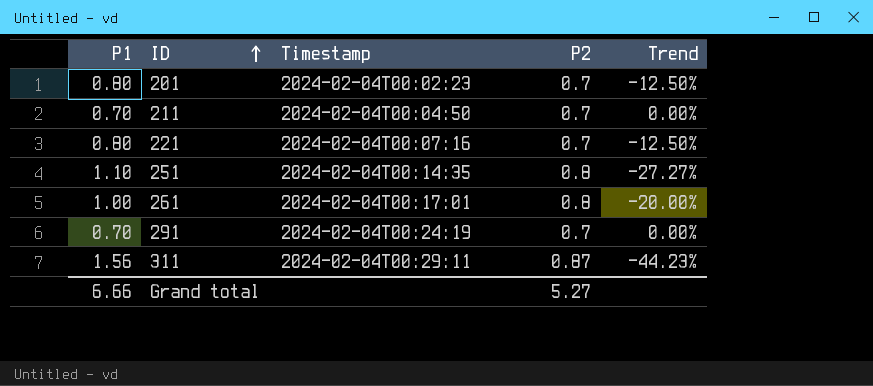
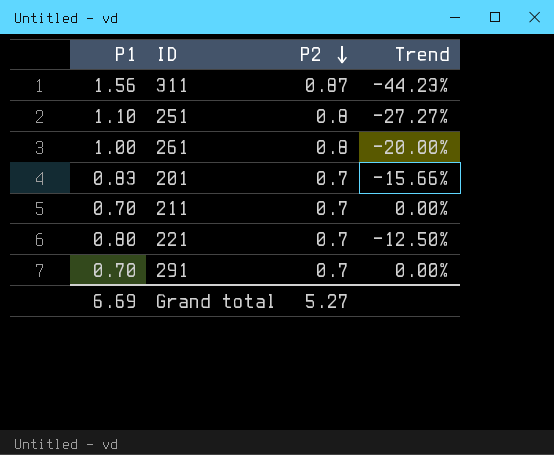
row order: ID ascending -> P2 descending
column Timestamp | position: 3 -> none
201 | P1: 0.80 -> 0.83
201 | Trend: -12.50% -> -15.66%
Grand total | P1: 6.66 -> 6.69

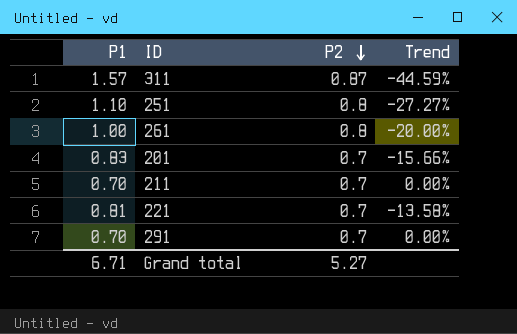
311 | P1: 1.56 -> 1.57
311 | Trend: -44.23% -> -44.59%
221 | P1: 0.80 -> 0.81
221 | Trend: -12.50% -> -13.58%
Grand total | P1: 6.69 -> 6.71

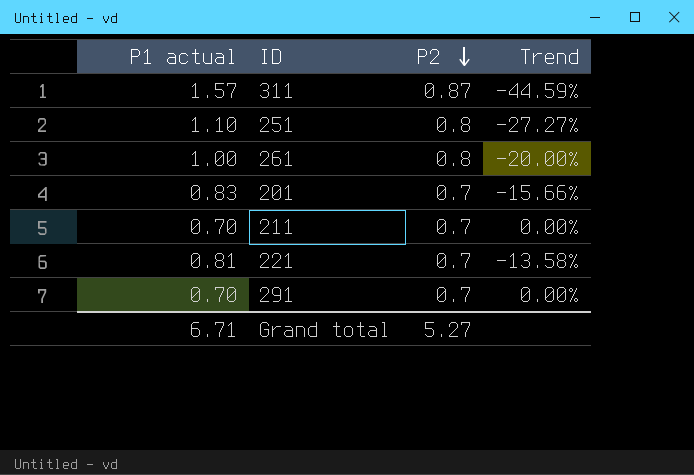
column name: P1 -> P1 actual

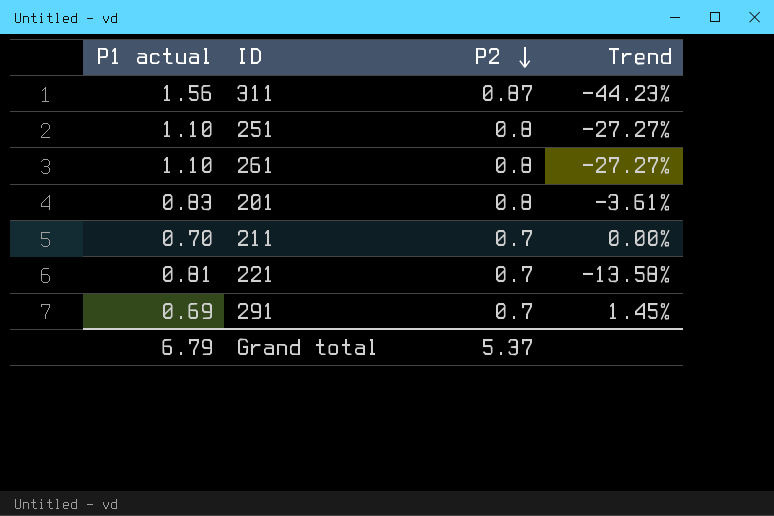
311 | P1 actual: 1.57 -> 1.56
311 | Trend: -44.59% -> -44.23%
261 | P1 actual: 1.00 -> 1.10
261 | Trend: -20.00% -> -27.27%
201 | P2: 0.7 -> 0.8
201 | Trend: -15.66% -> -3.61%
291 | P1 actual: 0.70 -> 0.69
291 | Trend: 0.00% -> 1.45%
Grand total | P1 actual: 6.71 -> 6.79
Grand total | P2: 5.27 -> 5.37

